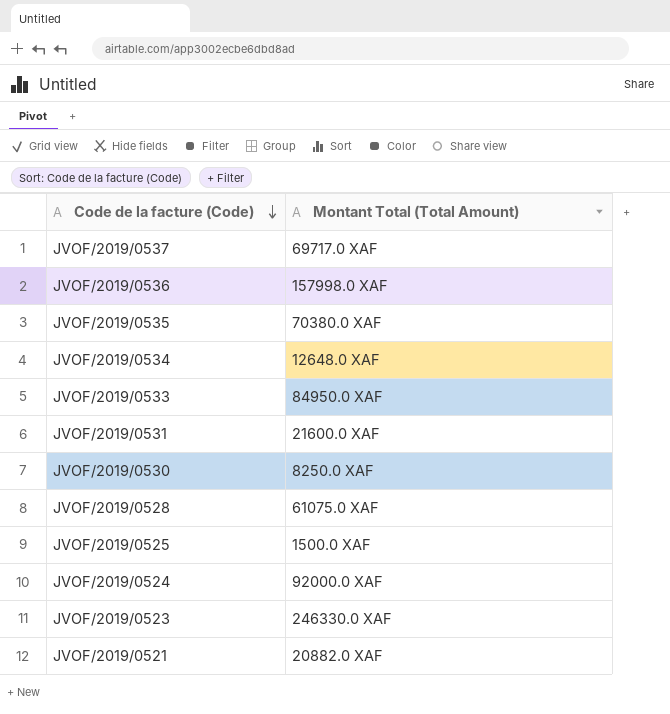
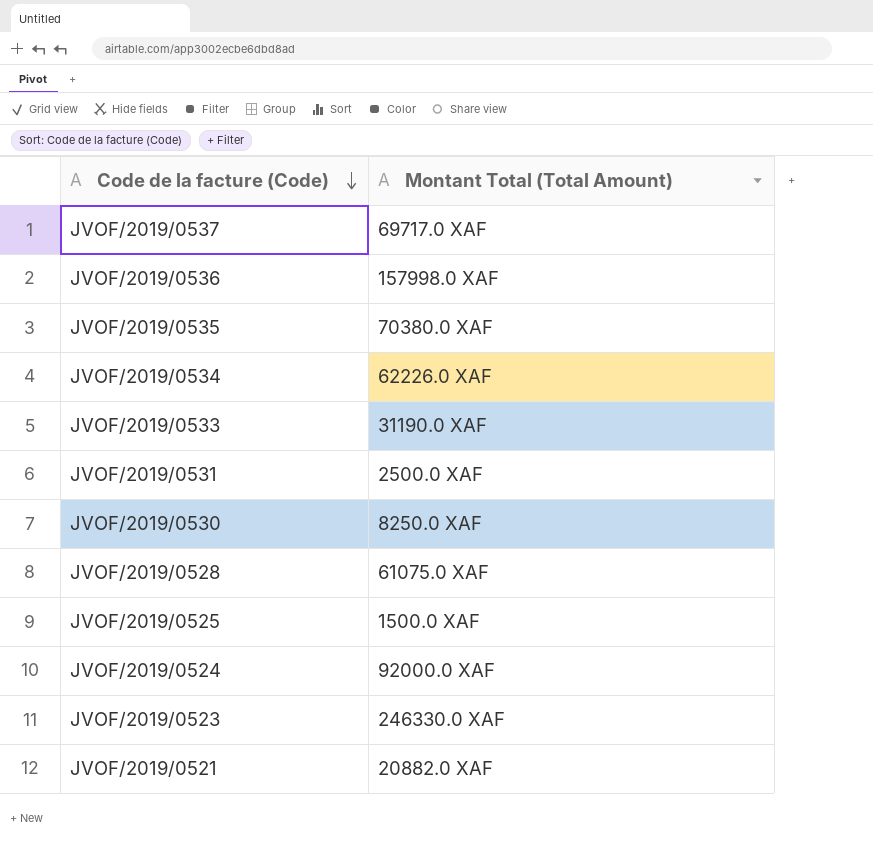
JVOF/2019/0534 | Montant Total (Total Amount): 12648.0 XAF -> 62226.0 XAF
JVOF/2019/0533 | Montant Total (Total Amount): 84950.0 XAF -> 31190.0 XAF
JVOF/2019/0531 | Montant Total (Total Amount): 21600.0 XAF -> 2500.0 XAF

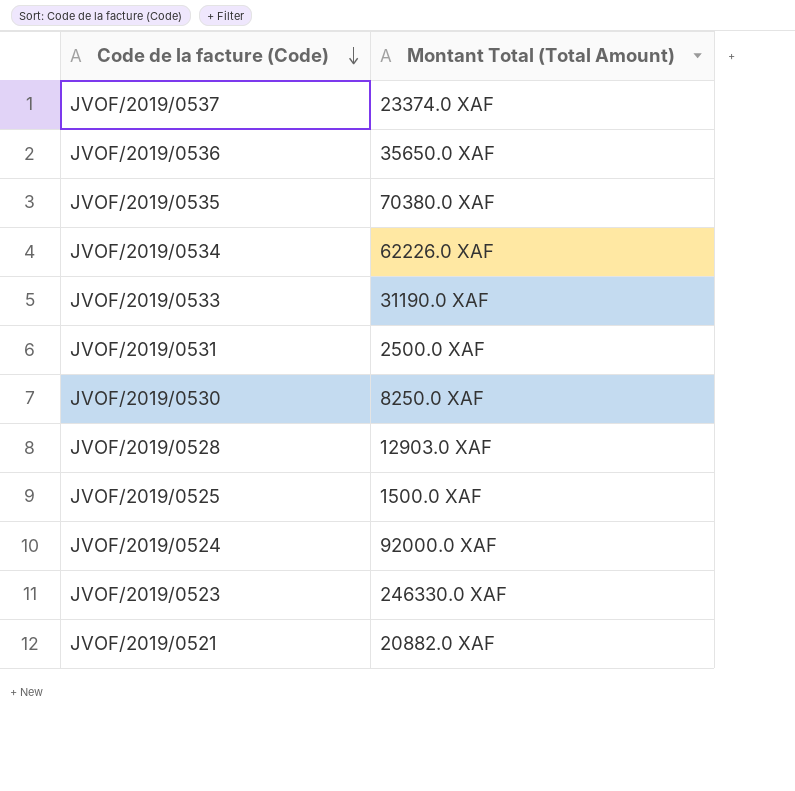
JVOF/2019/0537 | Montant Total (Total Amount): 69717.0 XAF -> 23374.0 XAF
JVOF/2019/0536 | Montant Total (Total Amount): 157998.0 XAF -> 35650.0 XAF
JVOF/2019/0528 | Montant Total (Total Amount): 61075.0 XAF -> 12903.0 XAF

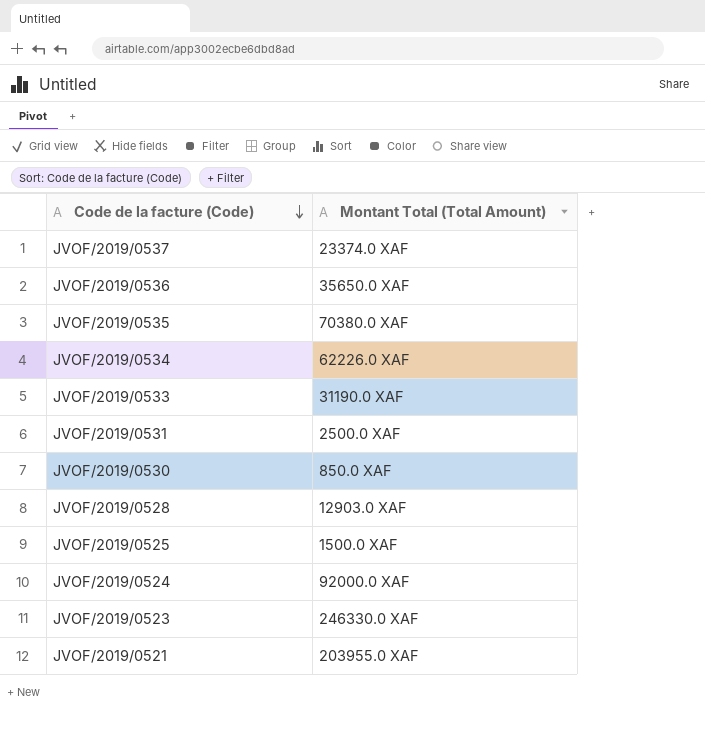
JVOF/2019/0530 | Montant Total (Total Amount): 8250.0 XAF -> 850.0 XAF
JVOF/2019/0521 | Montant Total (Total Amount): 20882.0 XAF -> 203955.0 XAF

